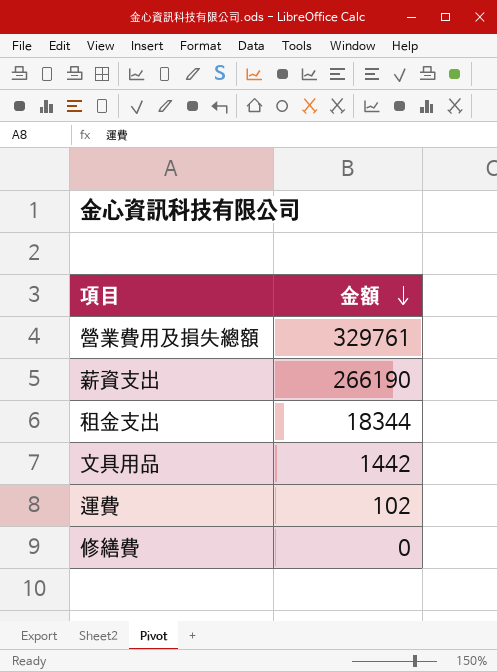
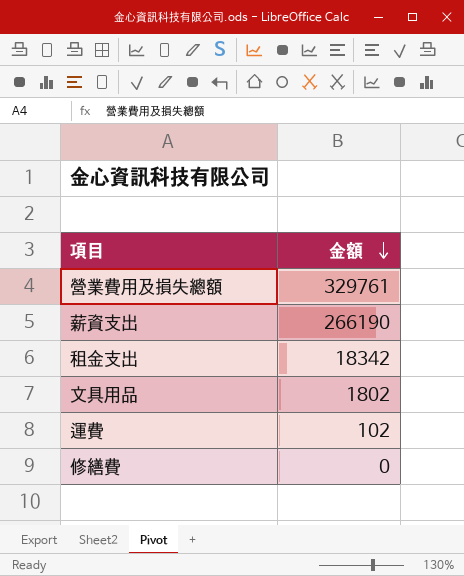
租金支出 | 金額: 18344 -> 18342
文具用品 | 金額: 1442 -> 1802

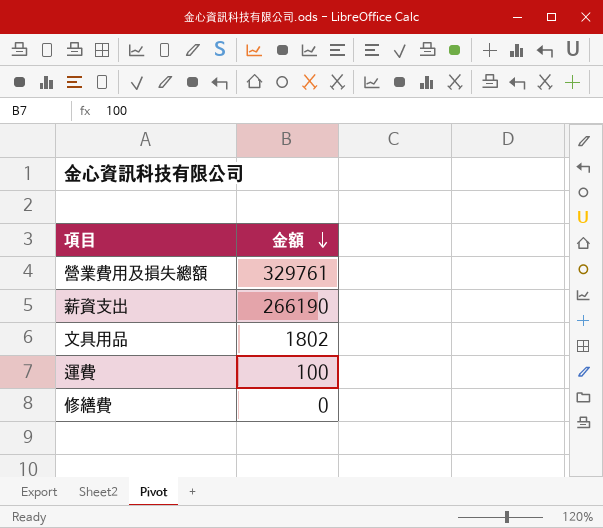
row 租金支出: 18342 -> none
運費 | 金額: 102 -> 100

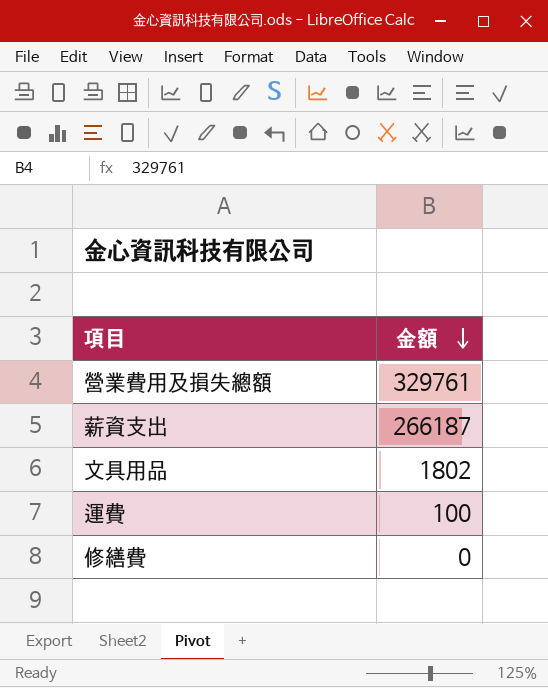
薪資支出 | 金額: 266190 -> 266187

